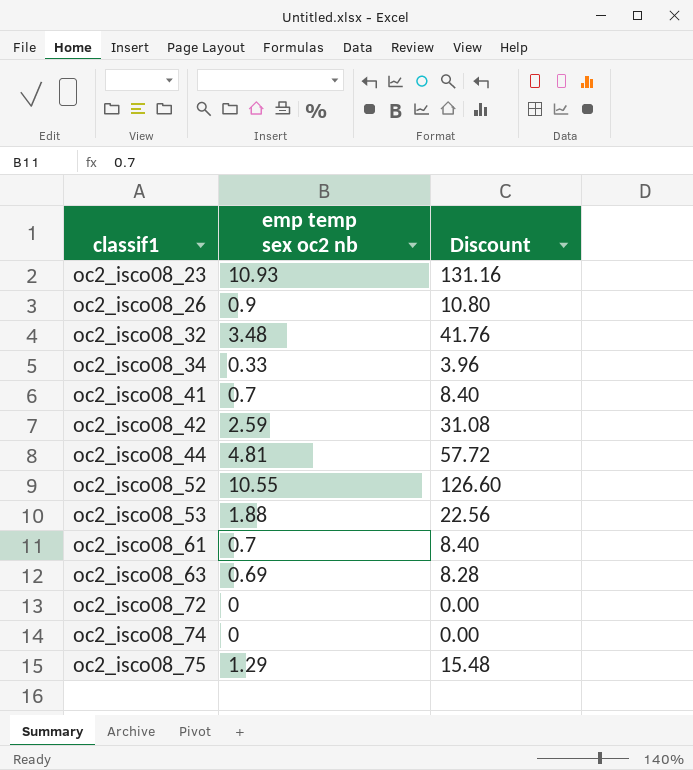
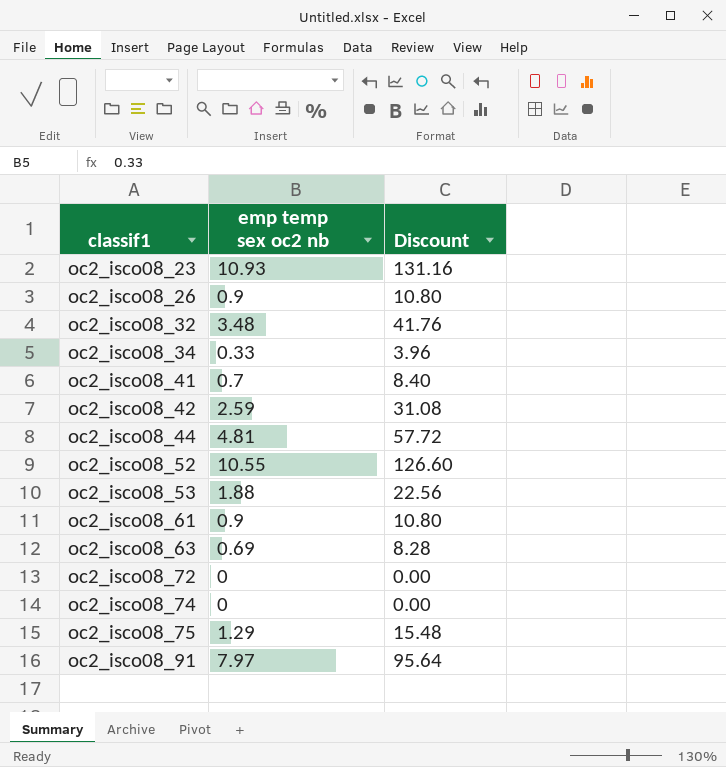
oc2_isco08_61 | emp temp sex oc2 nb: 0.7 -> 0.9
oc2_isco08_61 | Discount: 8.40 -> 10.80
row oc2_isco08_91: none -> 7.97 | 95.64

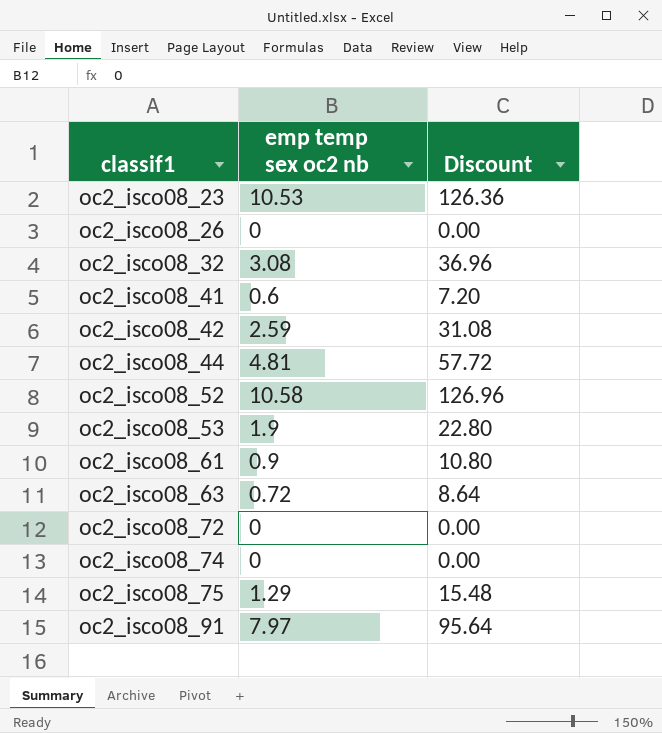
row oc2_isco08_34: 0.33 | 3.96 -> none
oc2_isco08_23 | emp temp sex oc2 nb: 10.93 -> 10.53
oc2_isco08_23 | Discount: 131.16 -> 126.36
oc2_isco08_26 | emp temp sex oc2 nb: 0.9 -> 0
oc2_isco08_26 | Discount: 10.80 -> 0.00
oc2_isco08_32 | emp temp sex oc2 nb: 3.48 -> 3.08
oc2_isco08_32 | Discount: 41.76 -> 36.96
oc2_isco08_41 | emp temp sex oc2 nb: 0.7 -> 0.6
oc2_isco08_41 | Discount: 8.40 -> 7.20
oc2_isco08_52 | emp temp sex oc2 nb: 10.55 -> 10.58
oc2_isco08_52 | Discount: 126.60 -> 126.96
oc2_isco08_53 | emp temp sex oc2 nb: 1.88 -> 1.9
oc2_isco08_53 | Discount: 22.56 -> 22.80
oc2_isco08_63 | emp temp sex oc2 nb: 0.69 -> 0.72
oc2_isco08_63 | Discount: 8.28 -> 8.64

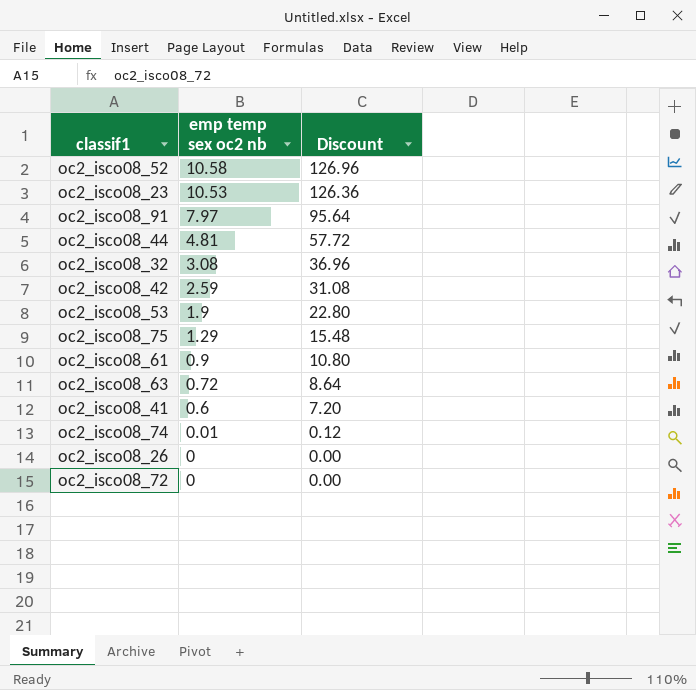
row order: classif1 ascending -> emp temp sex oc2 nb descending
oc2_isco08_74 | emp temp sex oc2 nb: 0 -> 0.01
oc2_isco08_74 | Discount: 0.00 -> 0.12

